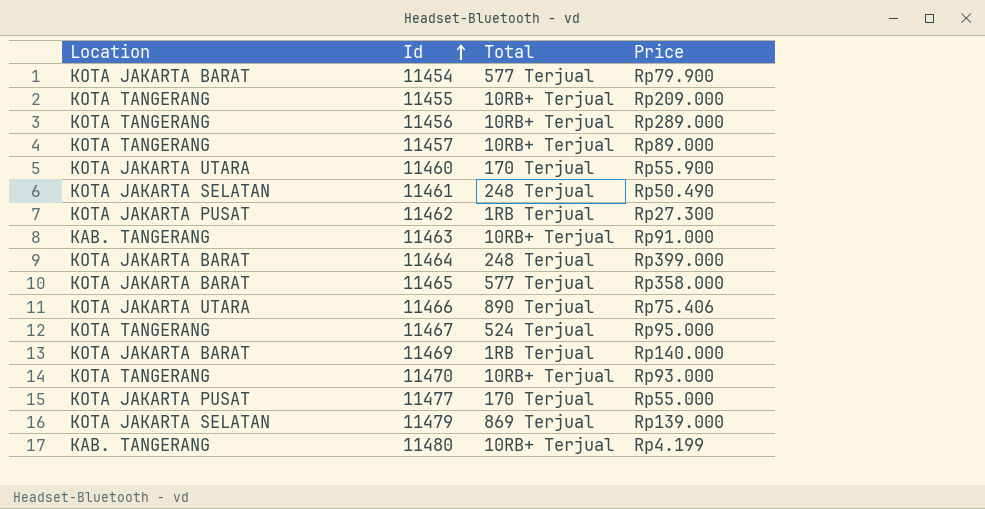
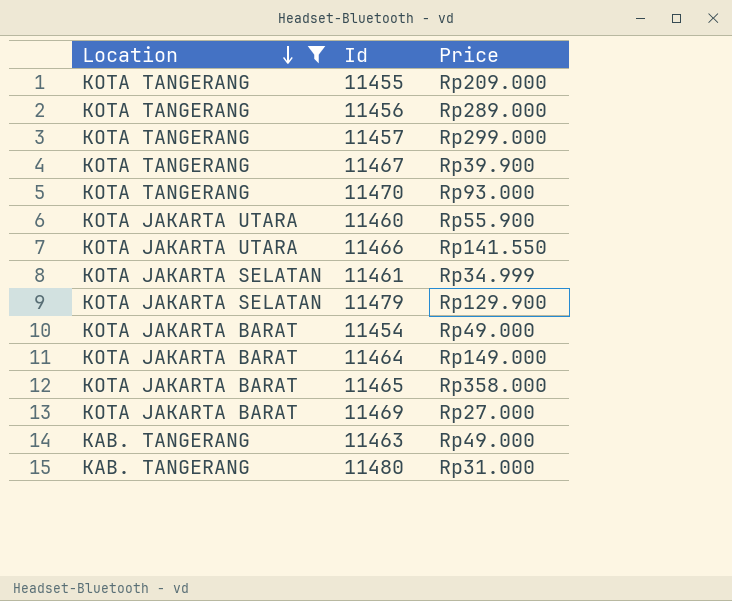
filter: none -> Location != KOTA JAKARTA PUSAT
row order: Id ascending -> Location descending
column Total | position: 3 -> none
11457 | Price: Rp89.000 -> Rp299.000
11467 | Price: Rp95.000 -> Rp39.900
11466 | Price: Rp75.406 -> Rp141.550
11461 | Price: Rp50.490 -> Rp34.999
11479 | Price: Rp139.000 -> Rp129.900
11454 | Price: Rp79.900 -> Rp49.000
11464 | Price: Rp399.000 -> Rp149.000
11469 | Price: Rp140.000 -> Rp27.000
11463 | Price: Rp91.000 -> Rp49.000
11480 | Price: Rp4.199 -> Rp31.000

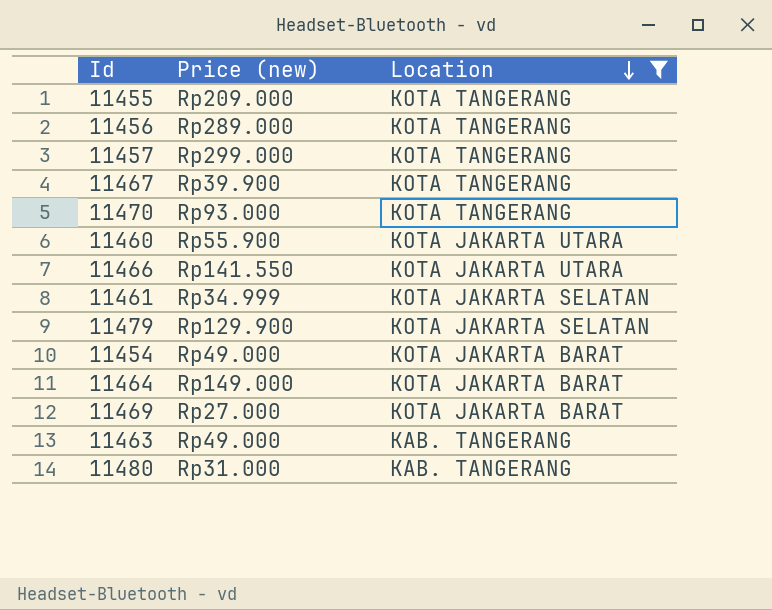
column name: Price -> Price (new)
column Location | position: 1 -> 3
row 11465: KOTA JAKARTA BARAT | Rp358.000 -> none

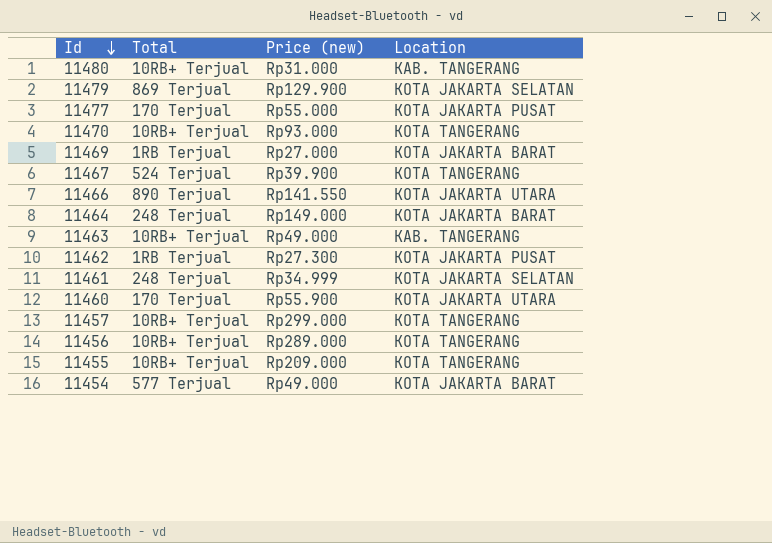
filter: Location != KOTA JAKARTA PUSAT -> none
row order: Location descending -> Id descending
column Total | position: none -> 2

